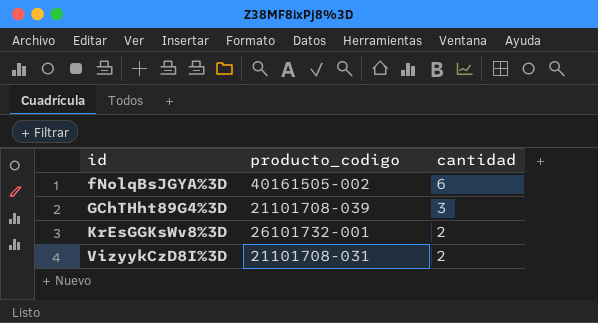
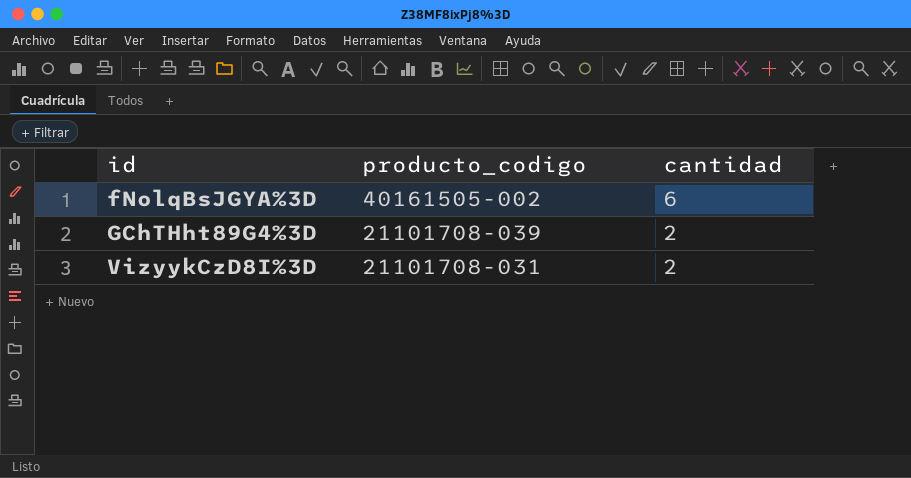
row KrEsGGKsWv8%3D: 26101732-001 | 2 -> none
GChTHht89G4%3D | cantidad: 3 -> 2

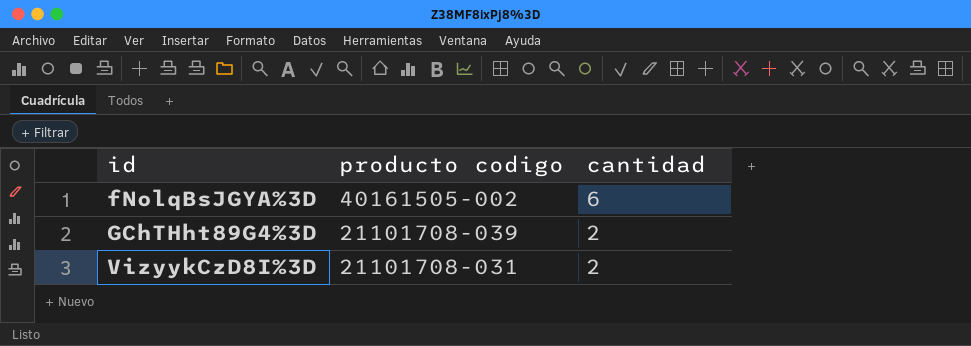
column name: producto_codigo -> producto codigo

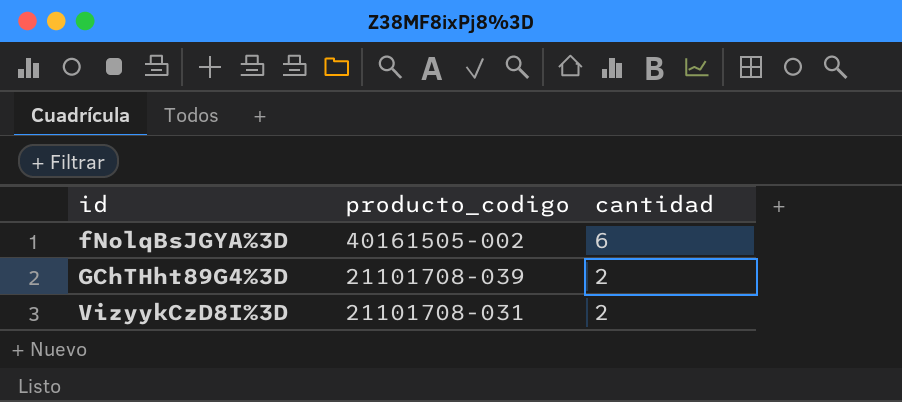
column name: producto codigo -> producto_codigo

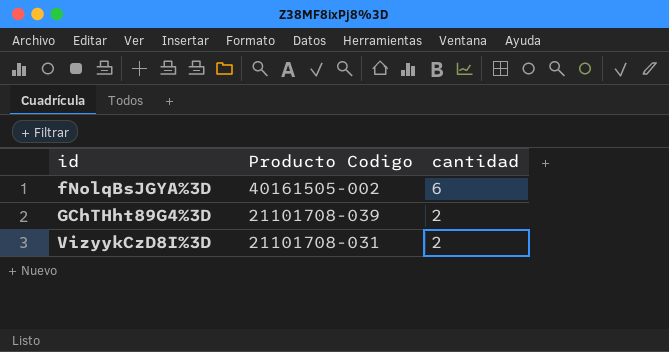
column name: producto_codigo -> Producto Codigo

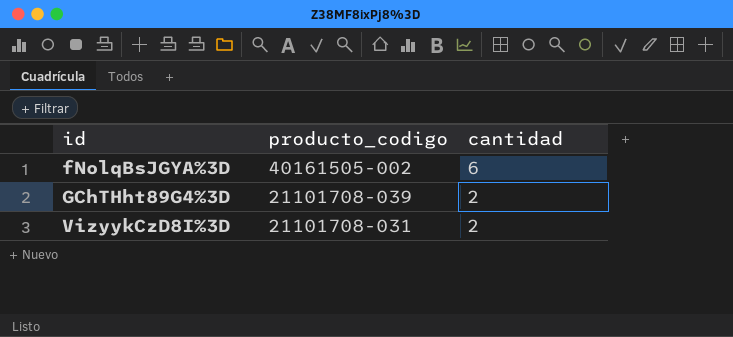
column name: Producto Codigo -> producto_codigo

